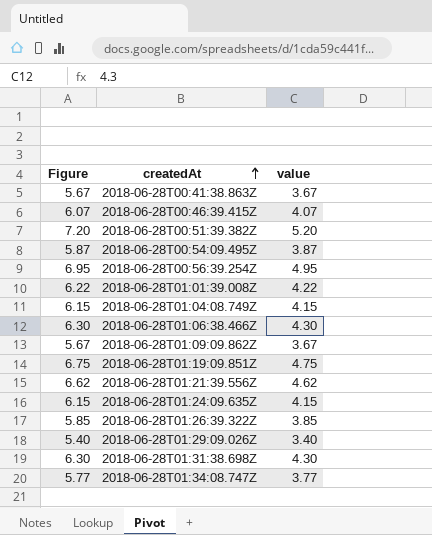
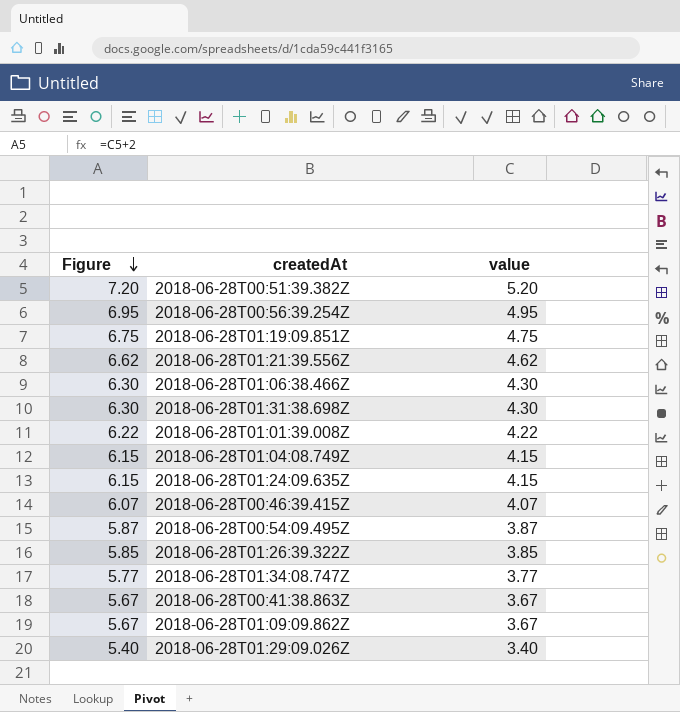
row order: createdAt ascending -> Figure descending

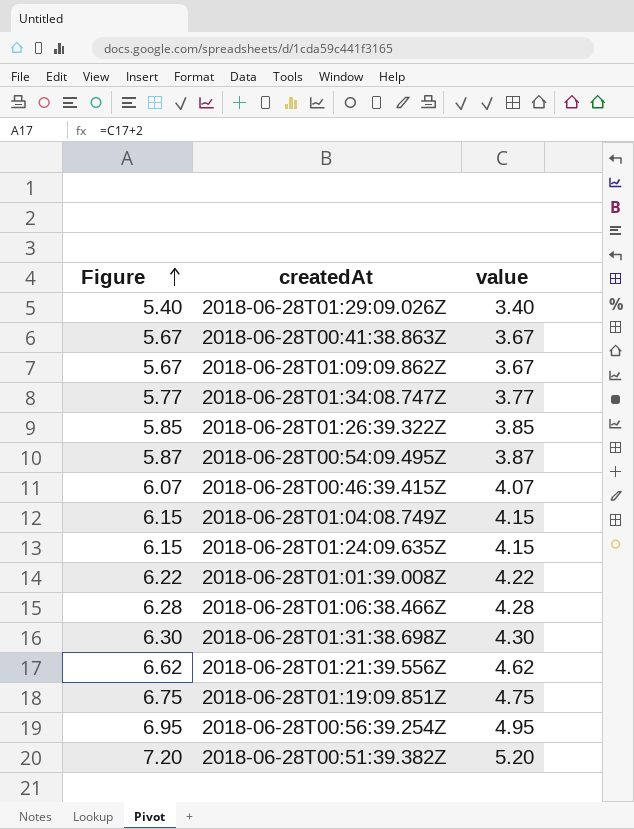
row order: Figure descending -> Figure ascending
2018-06-28T01:06:38.466Z | Figure: 6.30 -> 6.28
2018-06-28T01:06:38.466Z | value: 4.30 -> 4.28

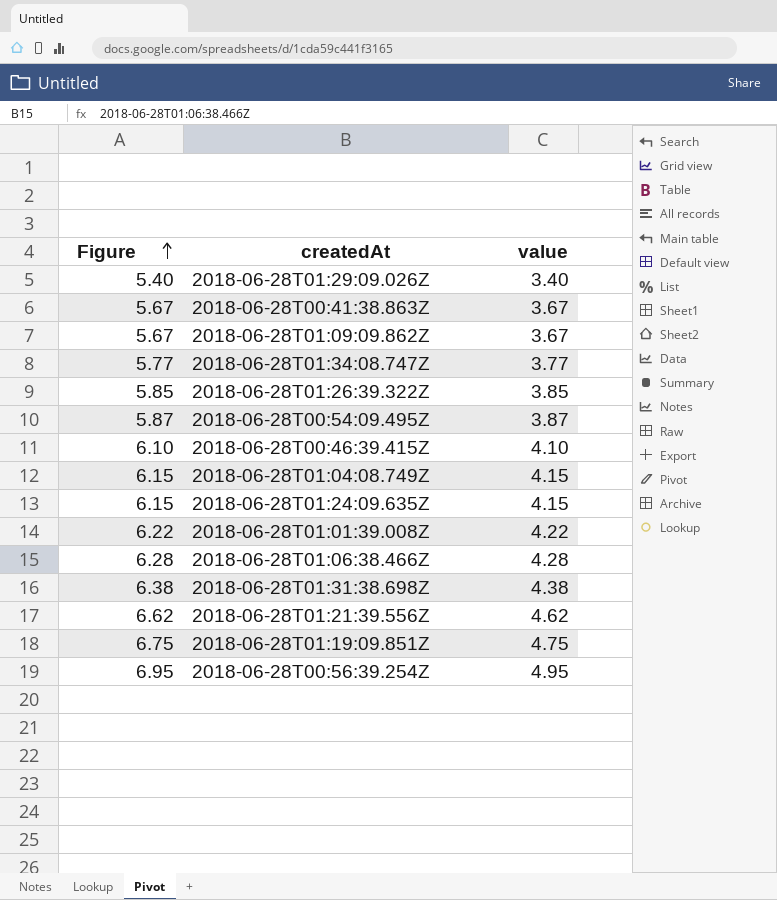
row 2018-06-28T00:51:39.382Z: 7.20 | 5.20 -> none
2018-06-28T00:46:39.415Z | Figure: 6.07 -> 6.10
2018-06-28T00:46:39.415Z | value: 4.07 -> 4.10
2018-06-28T01:31:38.698Z | Figure: 6.30 -> 6.38
2018-06-28T01:31:38.698Z | value: 4.30 -> 4.38

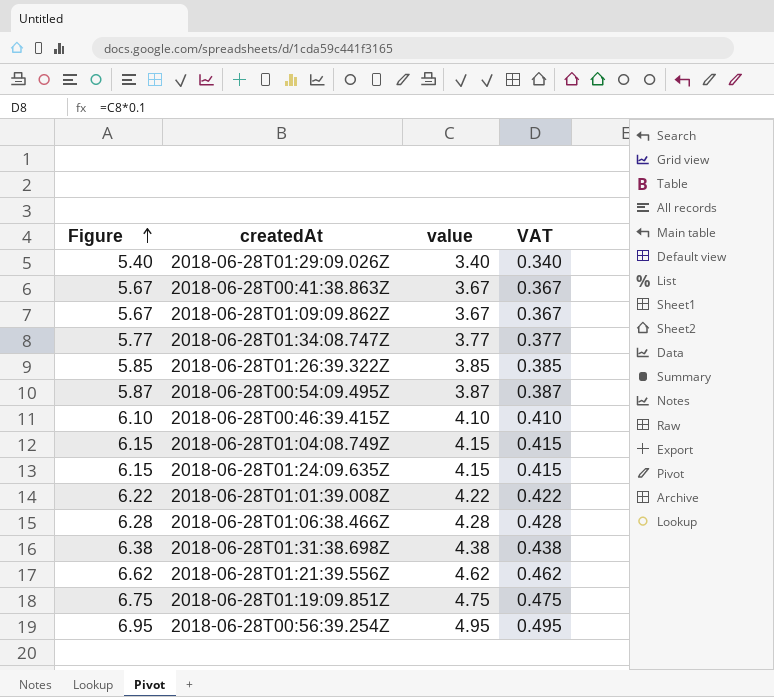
column VAT | formula: none -> [value] * 0.1

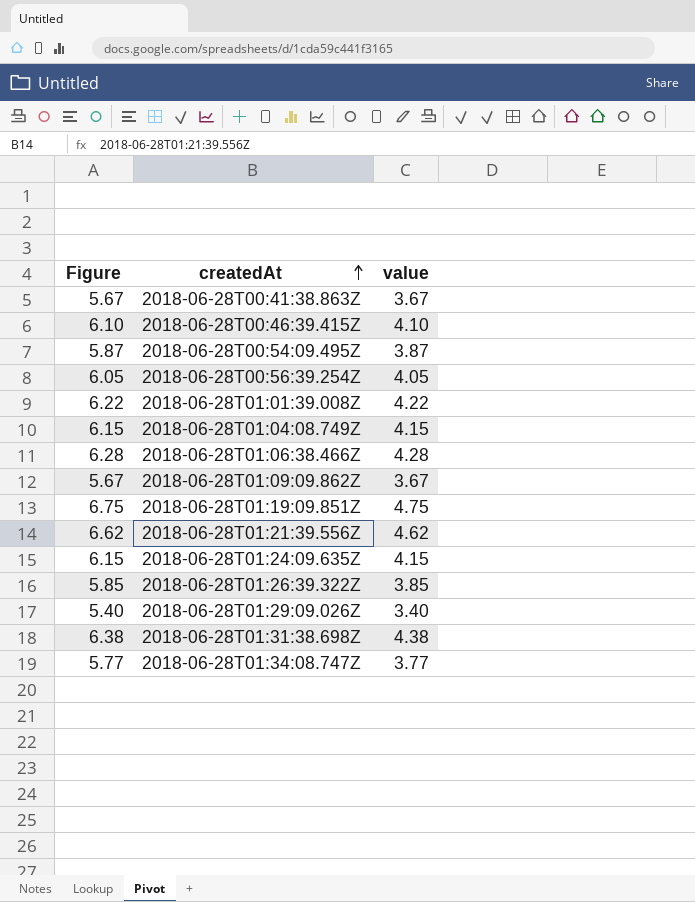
row order: Figure ascending -> createdAt ascending
column VAT | formula: [value] * 0.1 -> none
2018-06-28T00:56:39.254Z | Figure: 6.95 -> 6.05
2018-06-28T00:56:39.254Z | value: 4.95 -> 4.05

